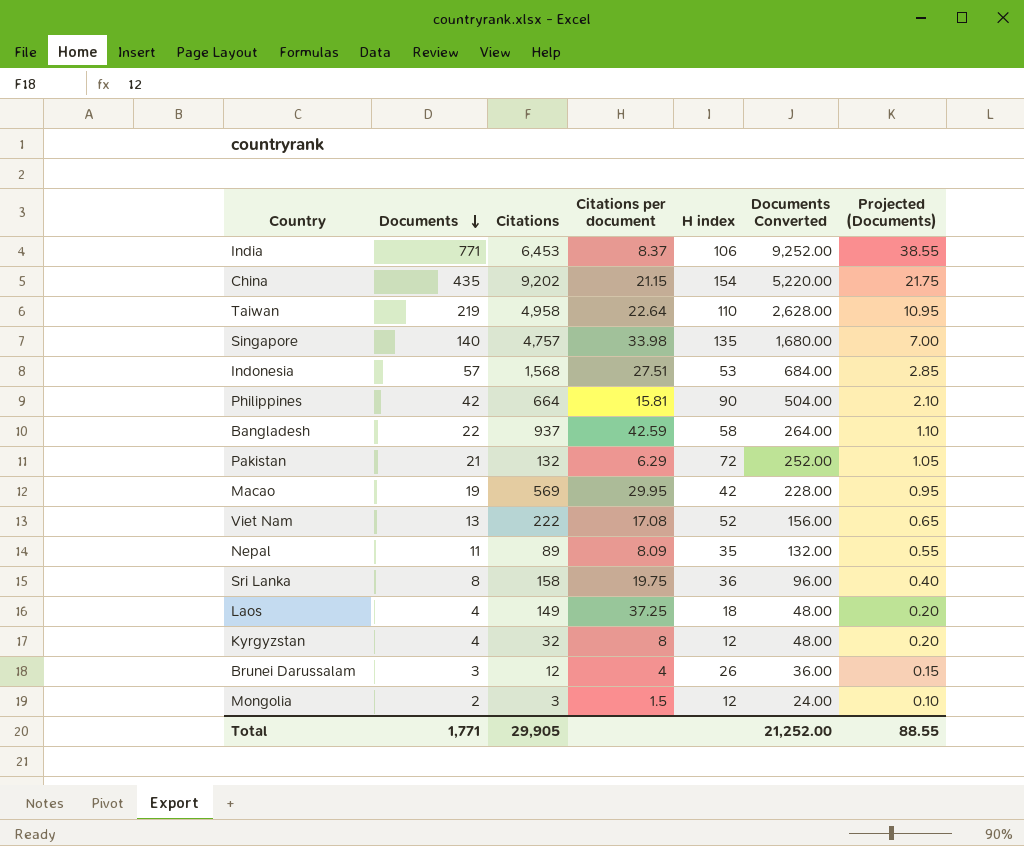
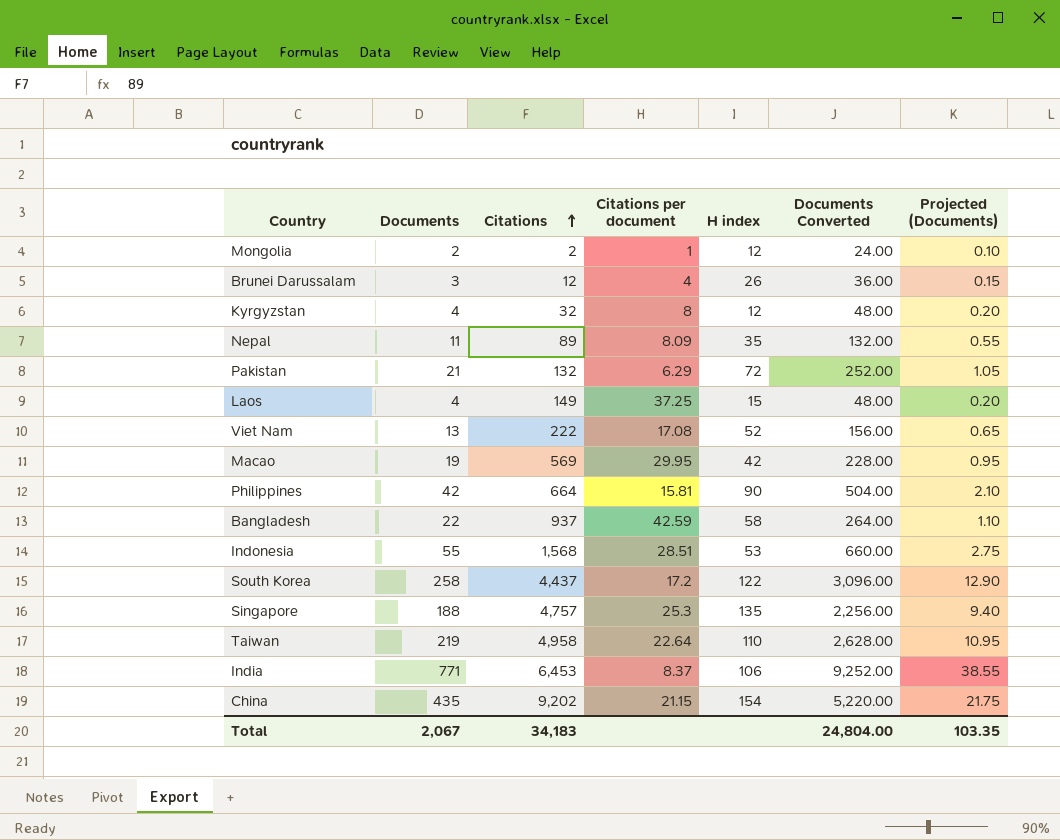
row order: Documents descending -> Citations ascending
row Sri Lanka: 8 | 158 | 19.75 | 36 | 96.00 | 0.40 -> none
Mongolia | Citations: 3 -> 2
Mongolia | Citations per document: 1.5 -> 1
Laos | H index: 18 -> 15
Indonesia | Documents: 57 -> 55
Indonesia | Citations per document: 27.51 -> 28.51
Indonesia | Documents Converted: 684.00 -> 660.00
Indonesia | Projected (Documents): 2.85 -> 2.75
row South Korea: none -> 258 | 4,437 | 17.2 | 122 | 3,096.00 | 12.90
Singapore | Documents: 140 -> 188
Singapore | Citations per document: 33.98 -> 25.3
Singapore | Documents Converted: 1,680.00 -> 2,256.00
Singapore | Projected (Documents): 7.00 -> 9.40
Total | Documents: 1,771 -> 2,067
Total | Citations: 29,905 -> 34,183
Total | Documents Converted: 21,252.00 -> 24,804.00
Total | Projected (Documents): 88.55 -> 103.35

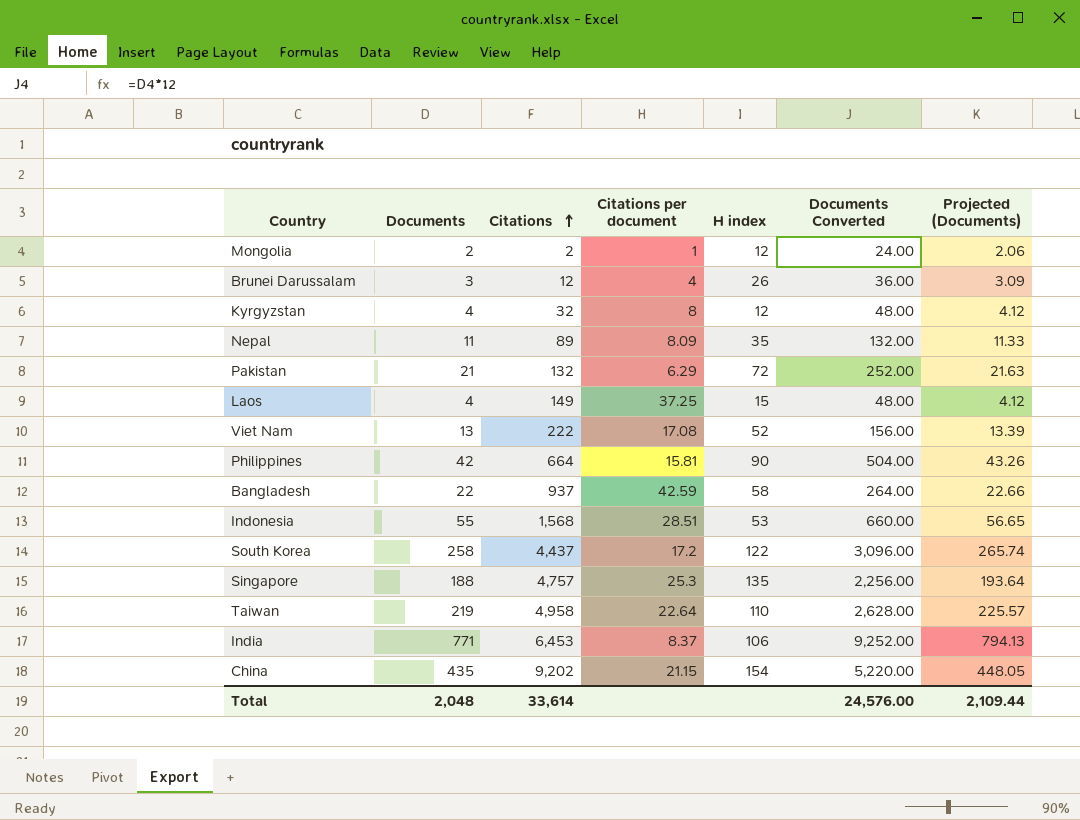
column Projected (Documents) | formula: [Documents] * 0.05 -> [Documents] * 1.03
row Macao: 19 | 569 | 29.95 | 42 | 228.00 | 0.95 -> none
Total | Documents: 2,067 -> 2,048
Total | Citations: 34,183 -> 33,614
Total | Documents Converted: 24,804.00 -> 24,576.00
Total | Projected (Documents): 103.35 -> 2,109.44

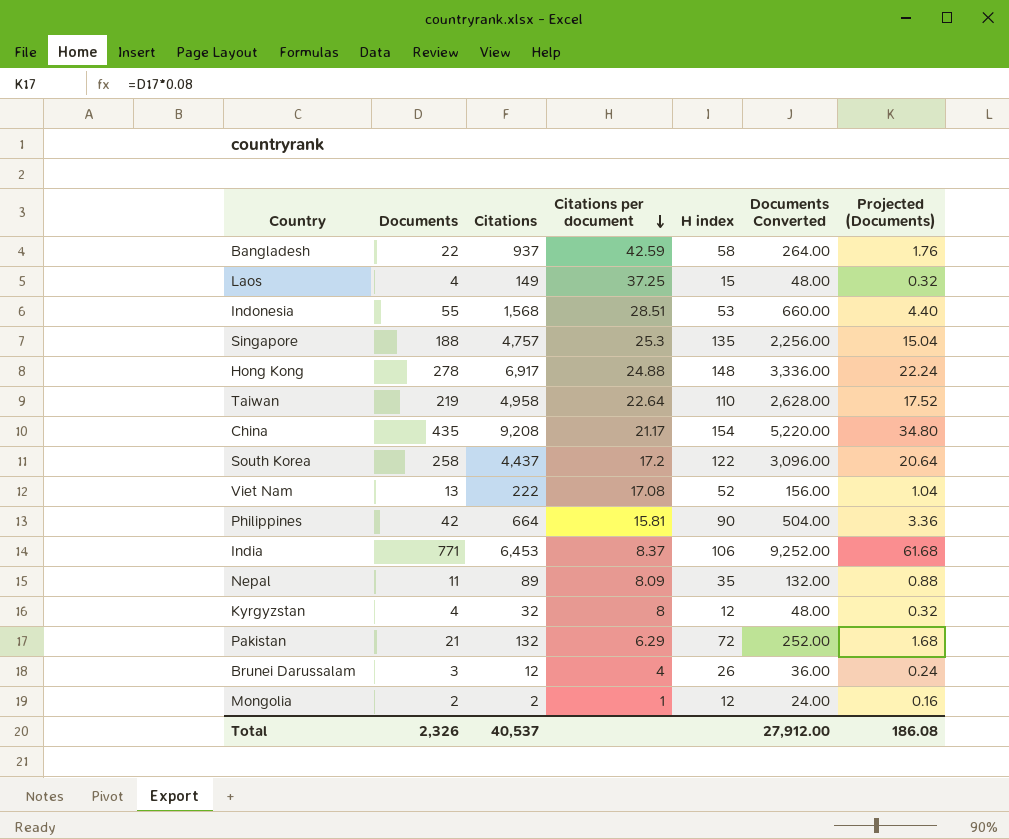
row order: Citations ascending -> Citations per document descending
column Projected (Documents) | formula: [Documents] * 1.03 -> [Documents] * 0.08
row Hong Kong: none -> 278 | 6,917 | 24.88 | 148 | 3,336.00 | 22.24
China | Citations: 9,202 -> 9,208
China | Citations per document: 21.15 -> 21.17
Total | Documents: 2,048 -> 2,326
Total | Citations: 33,614 -> 40,537
Total | Documents Converted: 24,576.00 -> 27,912.00
Total | Projected (Documents): 2,109.44 -> 186.08

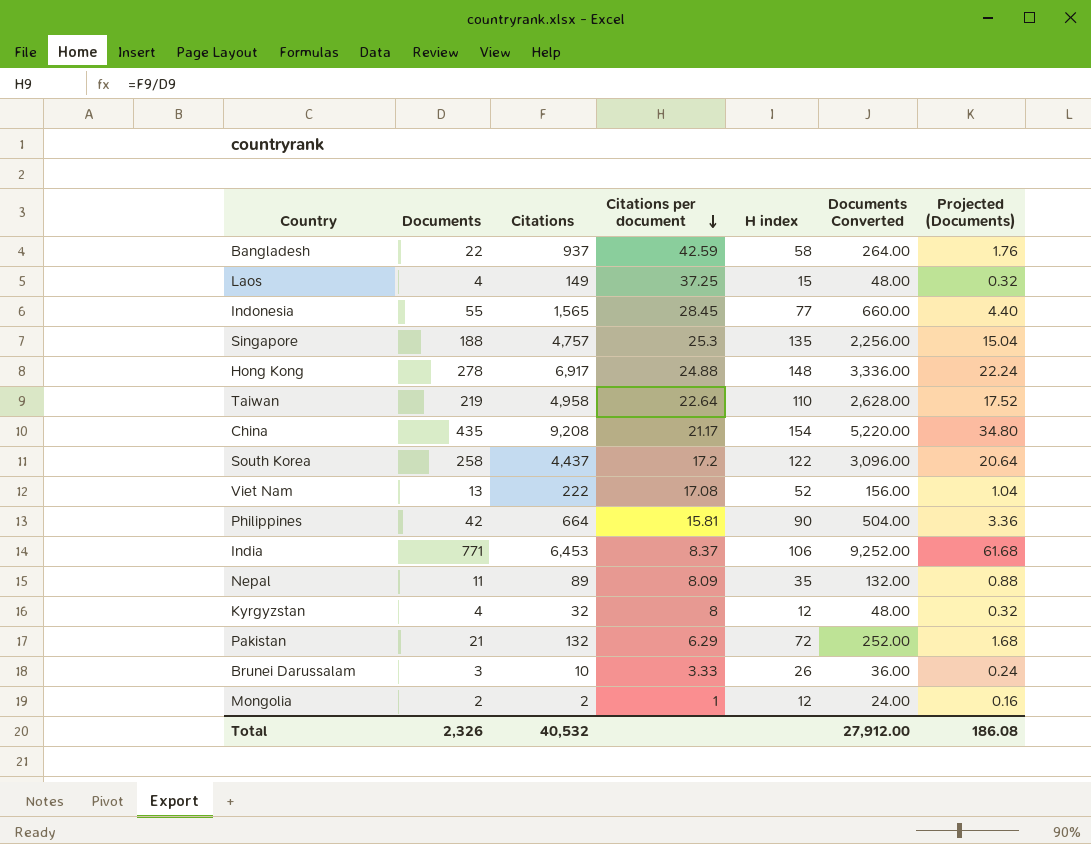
Indonesia | Citations: 1,568 -> 1,565
Indonesia | Citations per document: 28.51 -> 28.45
Indonesia | H index: 53 -> 77
Brunei Darussalam | Citations: 12 -> 10
Brunei Darussalam | Citations per document: 4 -> 3.33
Total | Citations: 40,537 -> 40,532

